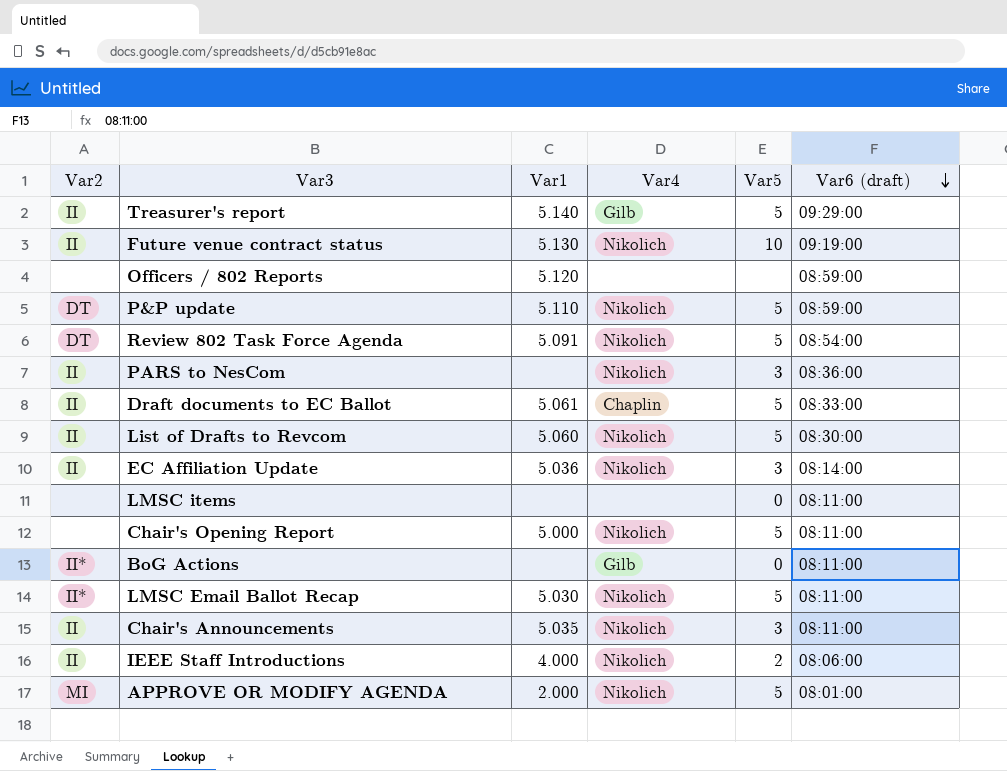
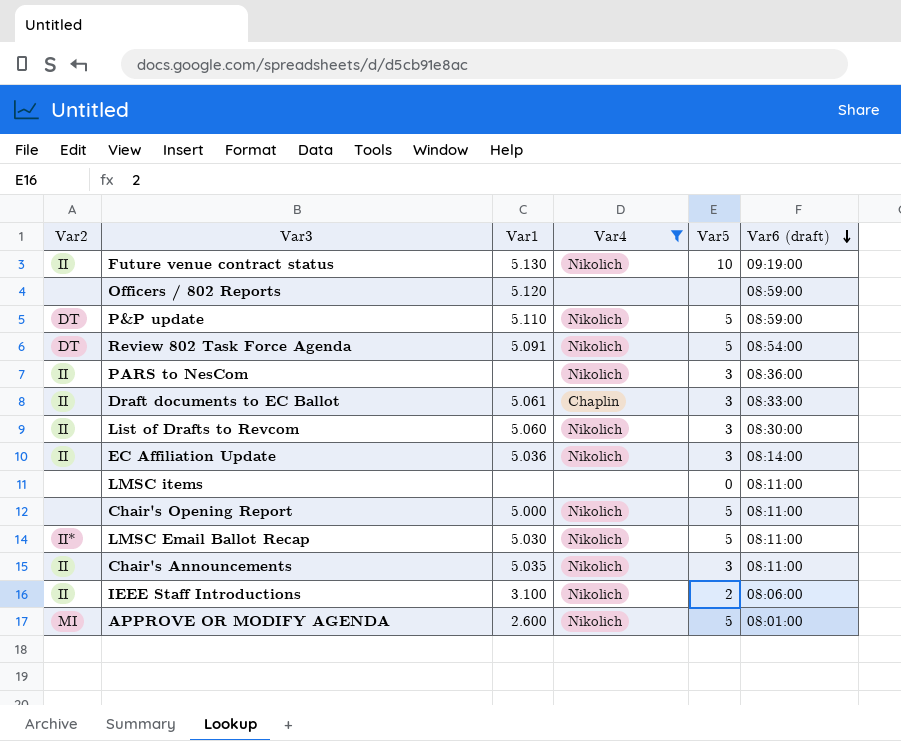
filter: none -> Var4 != Gilb
Draft documents to EC Ballot | Var5: 5 -> 3
List of Drafts to Revcom | Var5: 5 -> 3
IEEE Staff Introductions | Var1: 4.000 -> 3.100
APPROVE OR MODIFY AGENDA | Var1: 2.000 -> 2.600

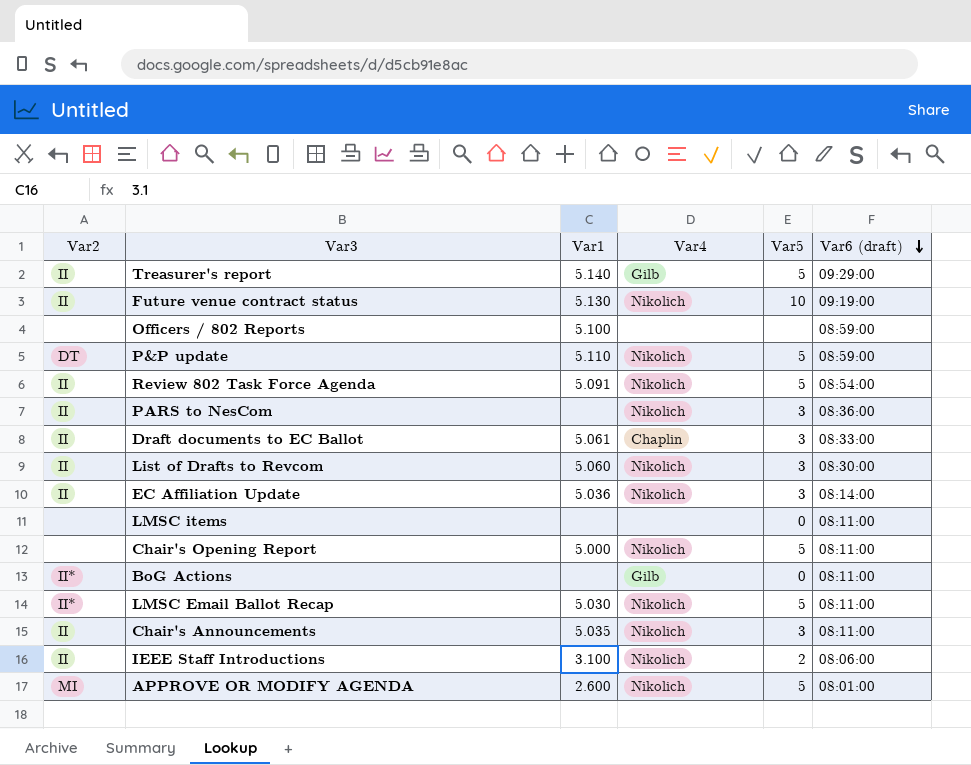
filter: Var4 != Gilb -> none
Officers / 802 Reports | Var1: 5.120 -> 5.100
Review 802 Task Force Agenda | Var2: DT -> II

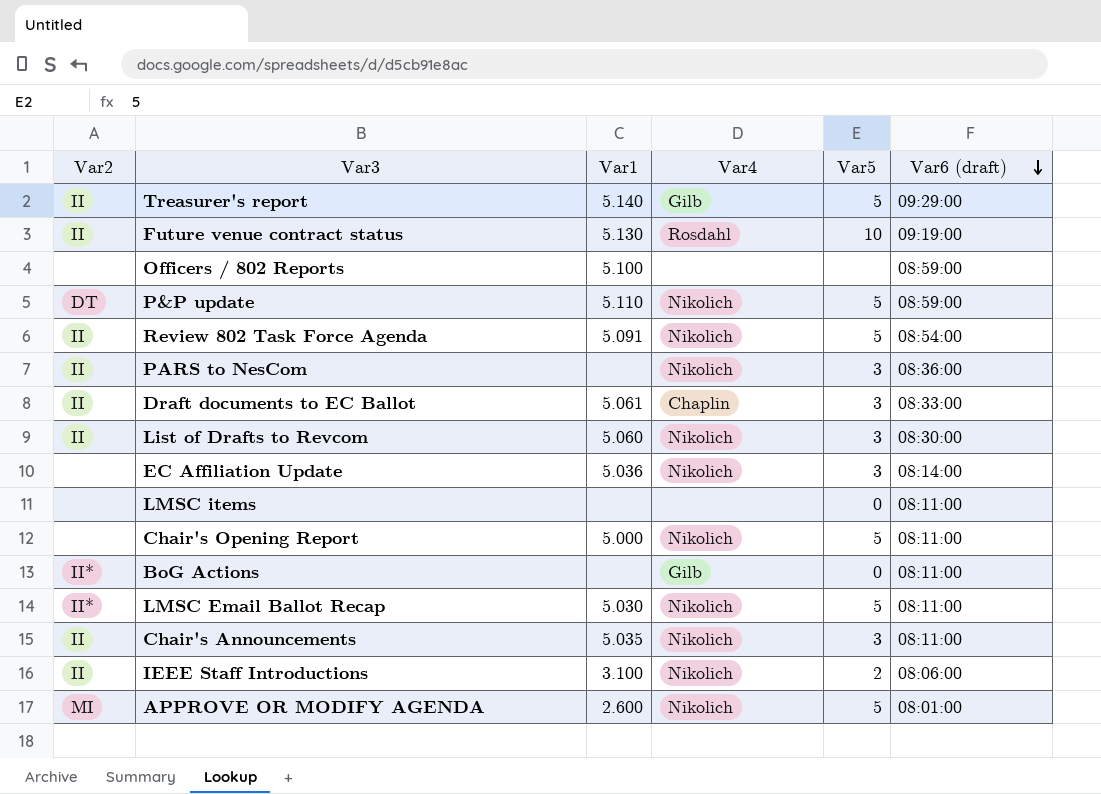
Future venue contract status | Var4: Nikolich -> Rosdahl
EC Affiliation Update | Var2: II -> none

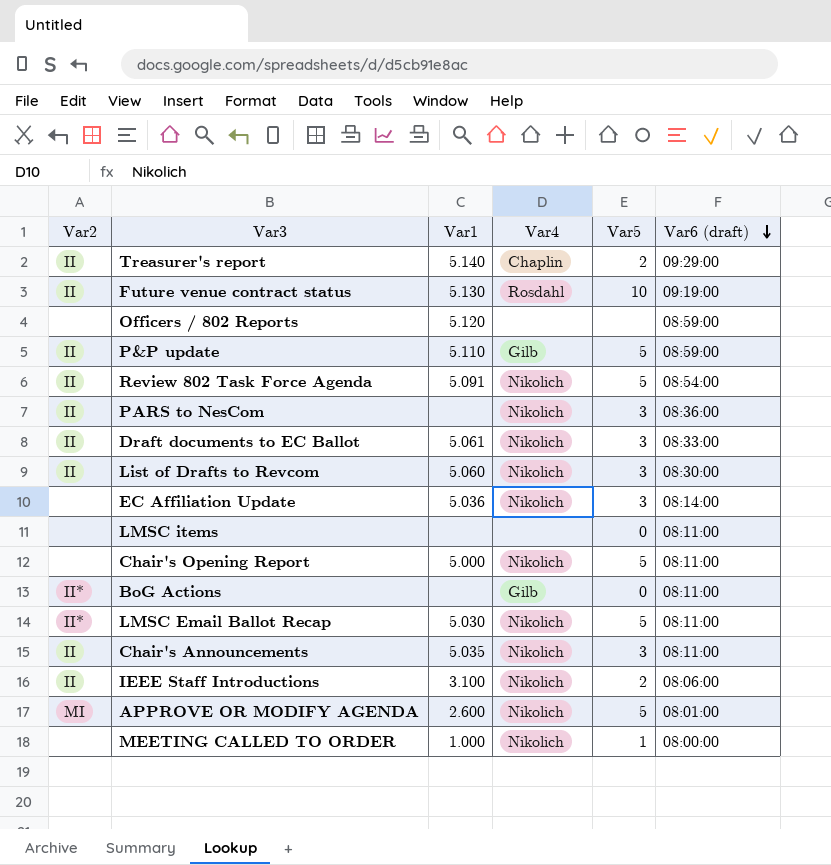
Treasurer's report | Var4: Gilb -> Chaplin
Treasurer's report | Var5: 5 -> 2
Officers / 802 Reports | Var1: 5.100 -> 5.120
P&P update | Var2: DT -> II
P&P update | Var4: Nikolich -> Gilb
Draft documents to EC Ballot | Var4: Chaplin -> Nikolich
row MEETING CALLED TO ORDER: none -> none | 1.000 | Nikolich | 1 | 08:00:00

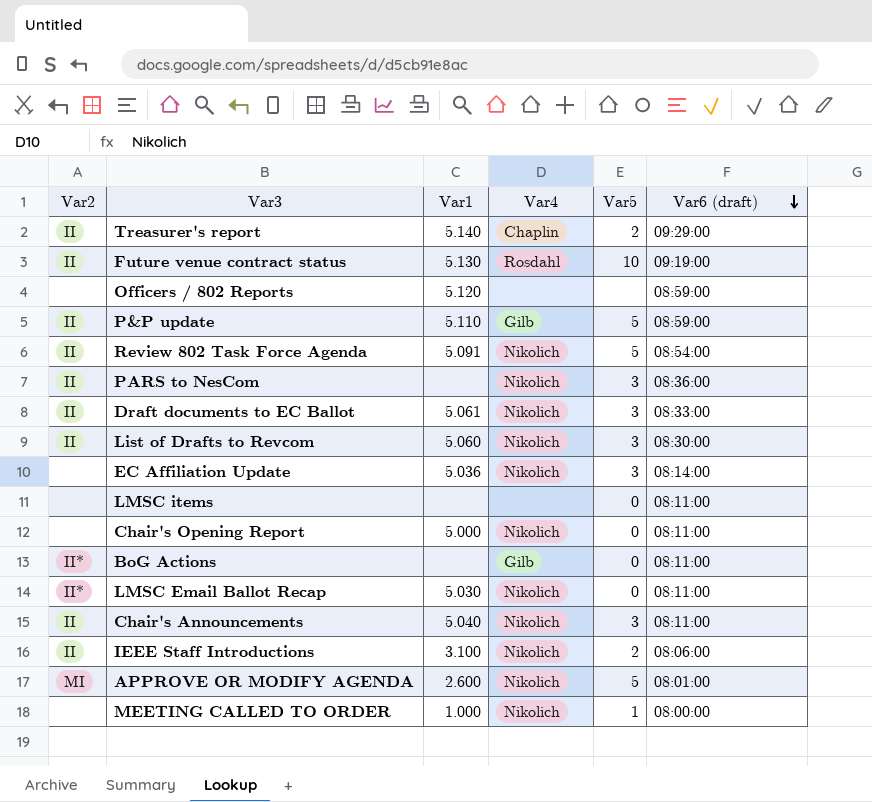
Chair's Opening Report | Var5: 5 -> 0
LMSC Email Ballot Recap | Var5: 5 -> 0
Chair's Announcements | Var1: 5.035 -> 5.040

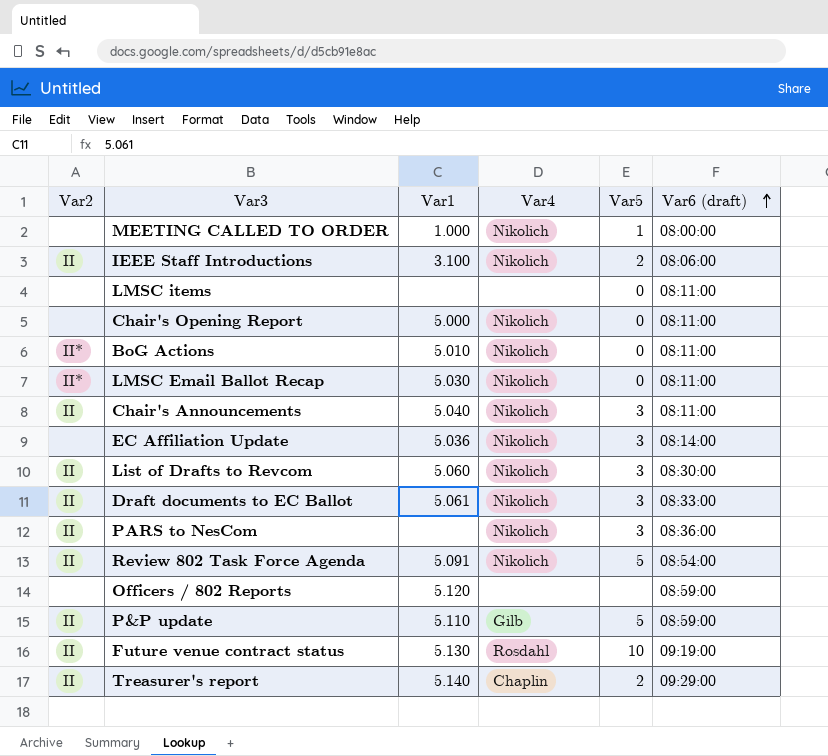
row order: Var6 (draft) descending -> Var6 (draft) ascending
row APPROVE OR MODIFY AGENDA: MI | 2.600 | Nikolich | 5 | 08:01:00 -> none
BoG Actions | Var1: none -> 5.010
BoG Actions | Var4: Gilb -> Nikolich

